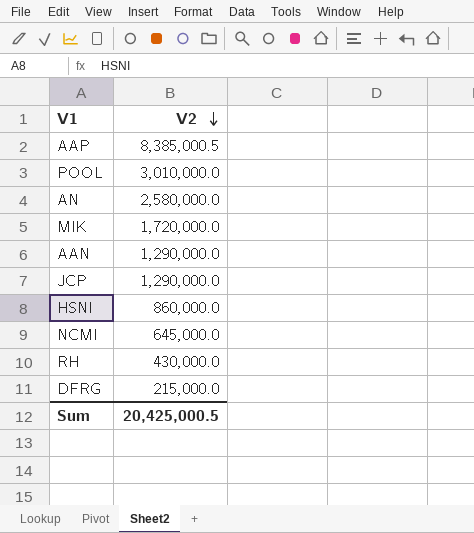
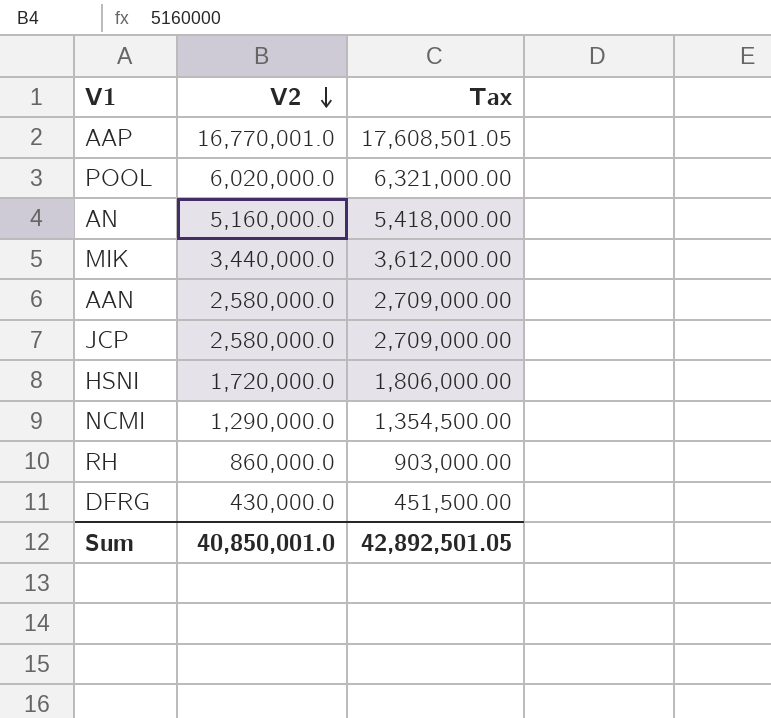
column Tax | formula: none -> [V2] * 1.05
AAP | V2: 8,385,000.5 -> 16,770,001.0
POOL | V2: 3,010,000.0 -> 6,020,000.0
AN | V2: 2,580,000.0 -> 5,160,000.0
MIK | V2: 1,720,000.0 -> 3,440,000.0
AAN | V2: 1,290,000.0 -> 2,580,000.0
JCP | V2: 1,290,000.0 -> 2,580,000.0
HSNI | V2: 860,000.0 -> 1,720,000.0
NCMI | V2: 645,000.0 -> 1,290,000.0
RH | V2: 430,000.0 -> 860,000.0
DFRG | V2: 215,000.0 -> 430,000.0
Sum | V2: 20,425,000.5 -> 40,850,001.0

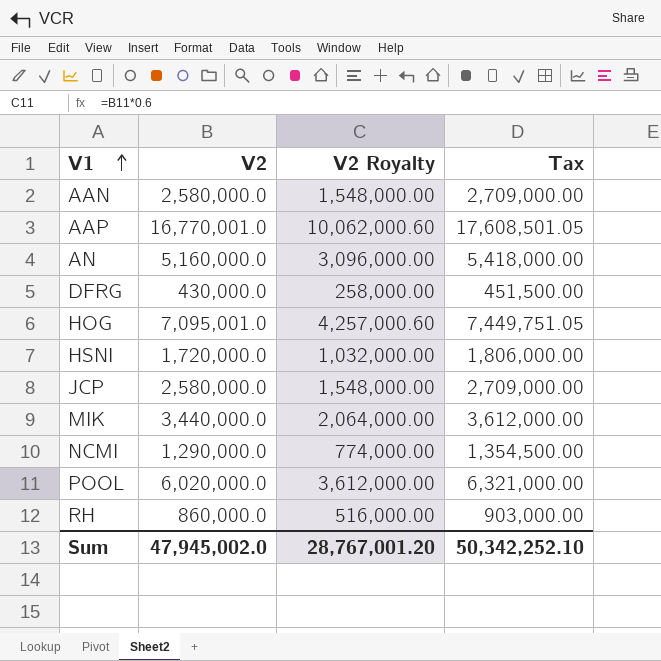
row order: V2 descending -> V1 ascending
column V2 Royalty | formula: none -> [V2] * 0.6
row HOG: none -> 7,095,001.0 | 4,257,000.60 | 7,449,751.05
Sum | V2: 40,850,001.0 -> 47,945,002.0
Sum | Tax: 42,892,501.05 -> 50,342,252.10

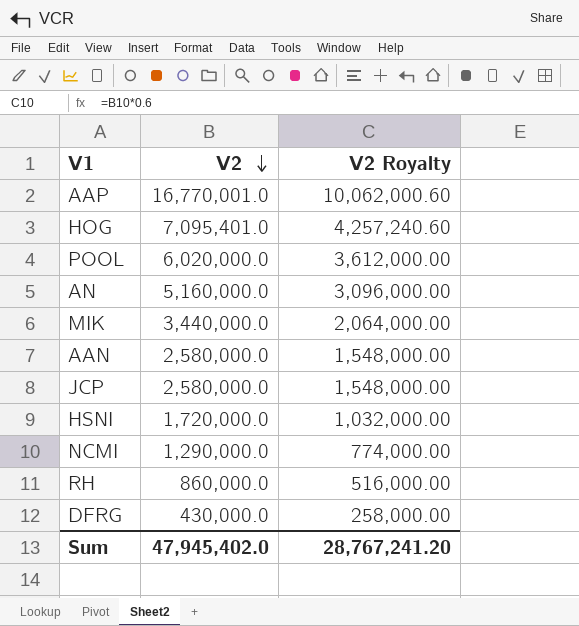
row order: V1 ascending -> V2 descending
column Tax | formula: [V2] * 1.05 -> none
HOG | V2: 7,095,001.0 -> 7,095,401.0
HOG | V2 Royalty: 4,257,000.60 -> 4,257,240.60
Sum | V2: 47,945,002.0 -> 47,945,402.0
Sum | V2 Royalty: 28,767,001.20 -> 28,767,241.20

